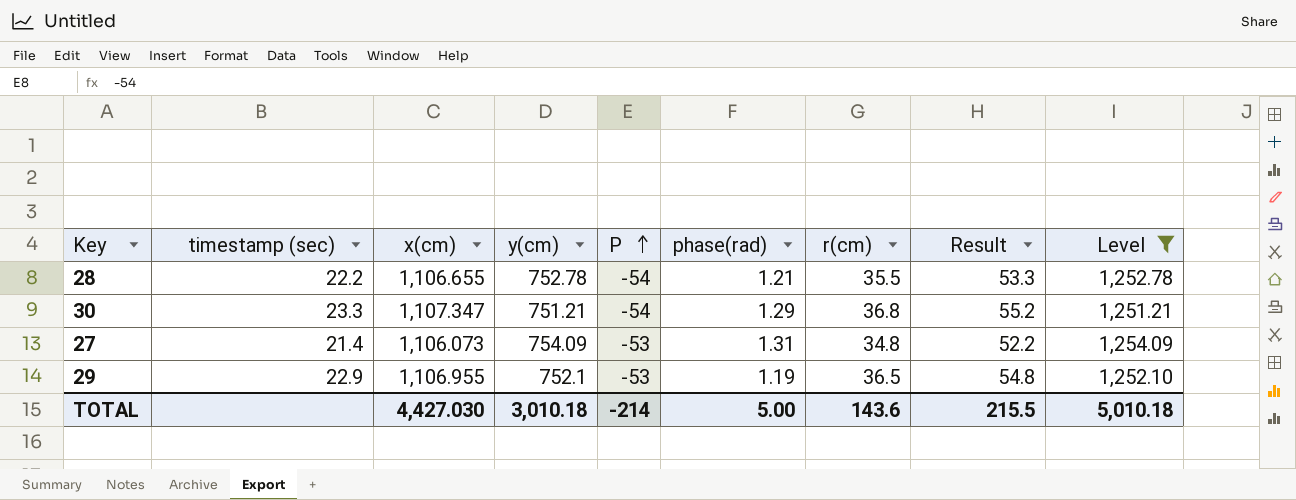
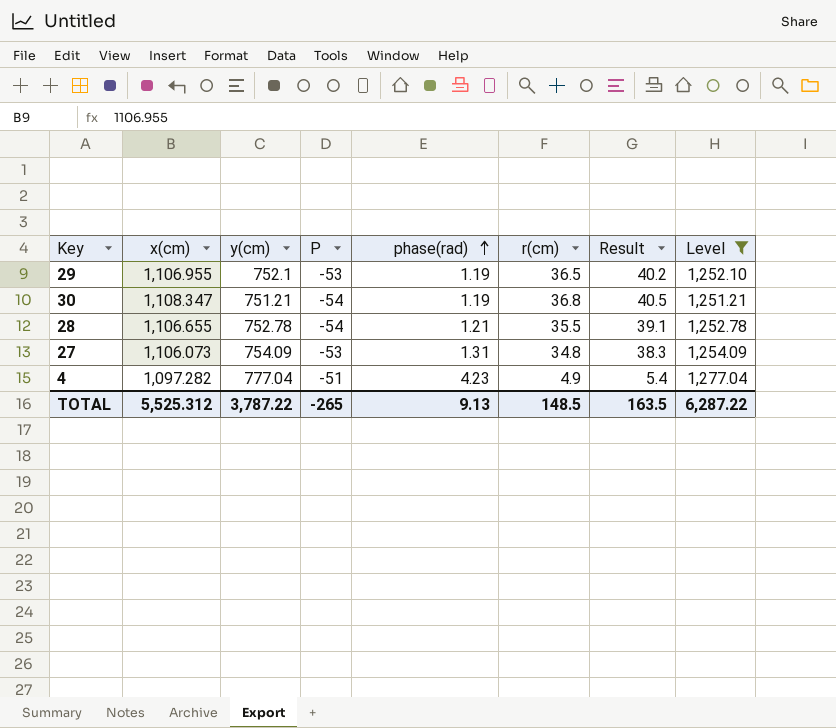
row order: P ascending -> phase(rad) ascending
column timestamp (sec) | position: 2 -> none
column Result | formula: [r(cm)] * 1.5 -> [r(cm)] * 1.1
30 | x(cm): 1,107.347 -> 1,108.347
30 | phase(rad): 1.29 -> 1.19
row 4: none -> 1,097.282 | 777.04 | -51 | 4.23 | 4.9 | 5.4 | 1,277.04
TOTAL | x(cm): 4,427.030 -> 5,525.312
TOTAL | y(cm): 3,010.18 -> 3,787.22
TOTAL | P: -214 -> -265
TOTAL | phase(rad): 5.00 -> 9.13
TOTAL | r(cm): 143.6 -> 148.5
TOTAL | Result: 215.5 -> 163.5
TOTAL | Level: 5,010.18 -> 6,287.22

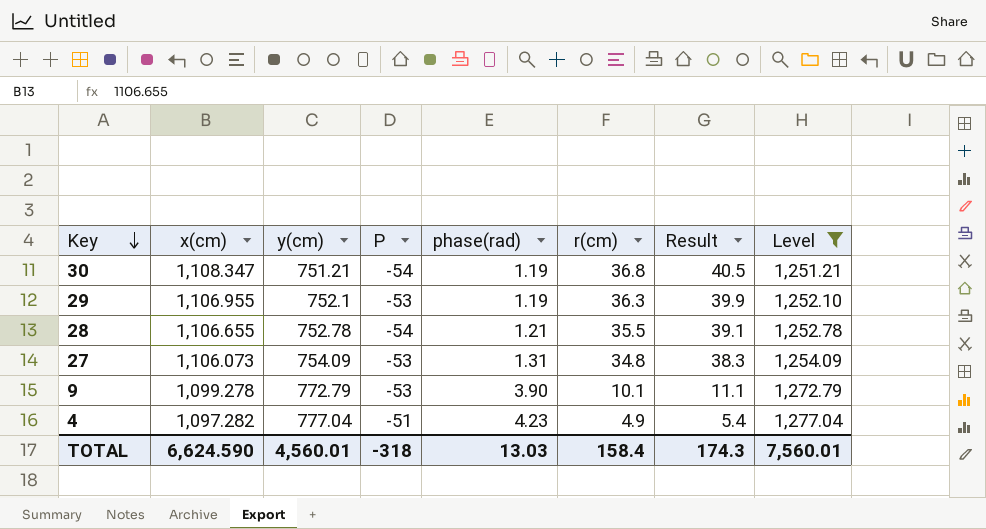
row order: phase(rad) ascending -> Key descending
29 | r(cm): 36.5 -> 36.3
29 | Result: 40.2 -> 39.9
row 9: none -> 1,099.278 | 772.79 | -53 | 3.90 | 10.1 | 11.1 | 1,272.79
TOTAL | x(cm): 5,525.312 -> 6,624.590
TOTAL | y(cm): 3,787.22 -> 4,560.01
TOTAL | P: -265 -> -318
TOTAL | phase(rad): 9.13 -> 13.03
TOTAL | r(cm): 148.5 -> 158.4
TOTAL | Result: 163.5 -> 174.3
TOTAL | Level: 6,287.22 -> 7,560.01

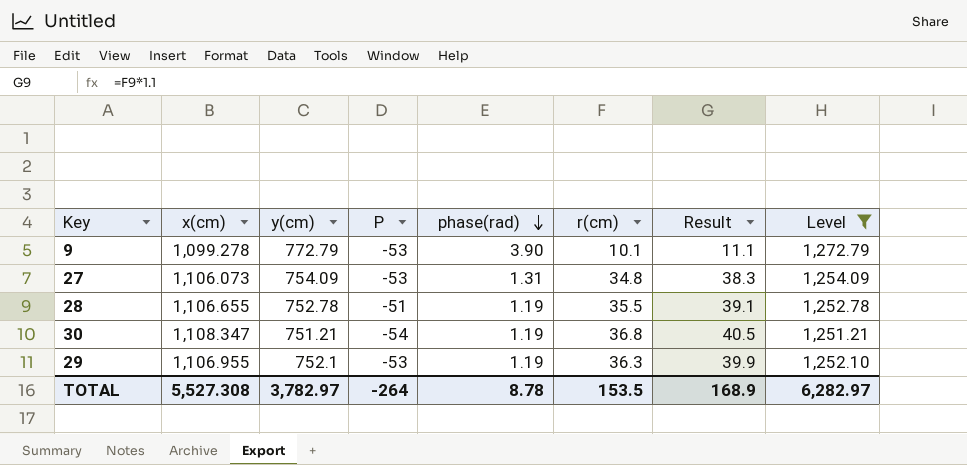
row order: Key descending -> phase(rad) descending
row 4: 1,097.282 | 777.04 | -51 | 4.23 | 4.9 | 5.4 | 1,277.04 -> none
28 | P: -54 -> -51
28 | phase(rad): 1.21 -> 1.19
TOTAL | x(cm): 6,624.590 -> 5,527.308
TOTAL | y(cm): 4,560.01 -> 3,782.97
TOTAL | P: -318 -> -264
TOTAL | phase(rad): 13.03 -> 8.78
TOTAL | r(cm): 158.4 -> 153.5
TOTAL | Result: 174.3 -> 168.9
TOTAL | Level: 7,560.01 -> 6,282.97

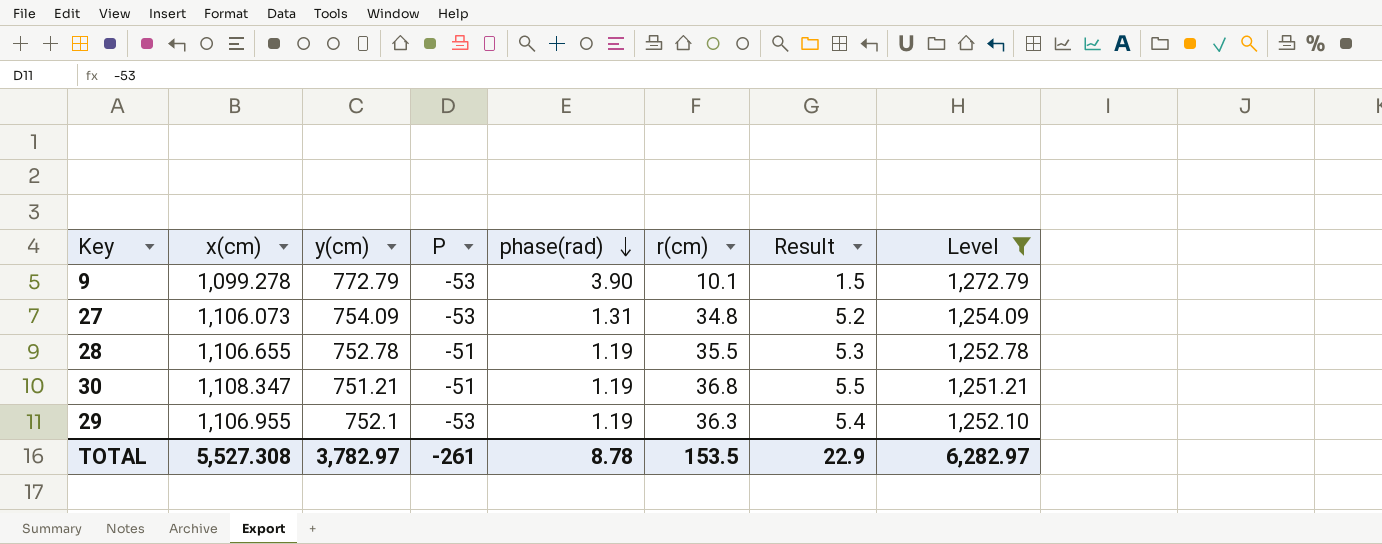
column Result | formula: [r(cm)] * 1.1 -> [r(cm)] * 0.15
30 | P: -54 -> -51
TOTAL | P: -264 -> -261
TOTAL | Result: 168.9 -> 22.9

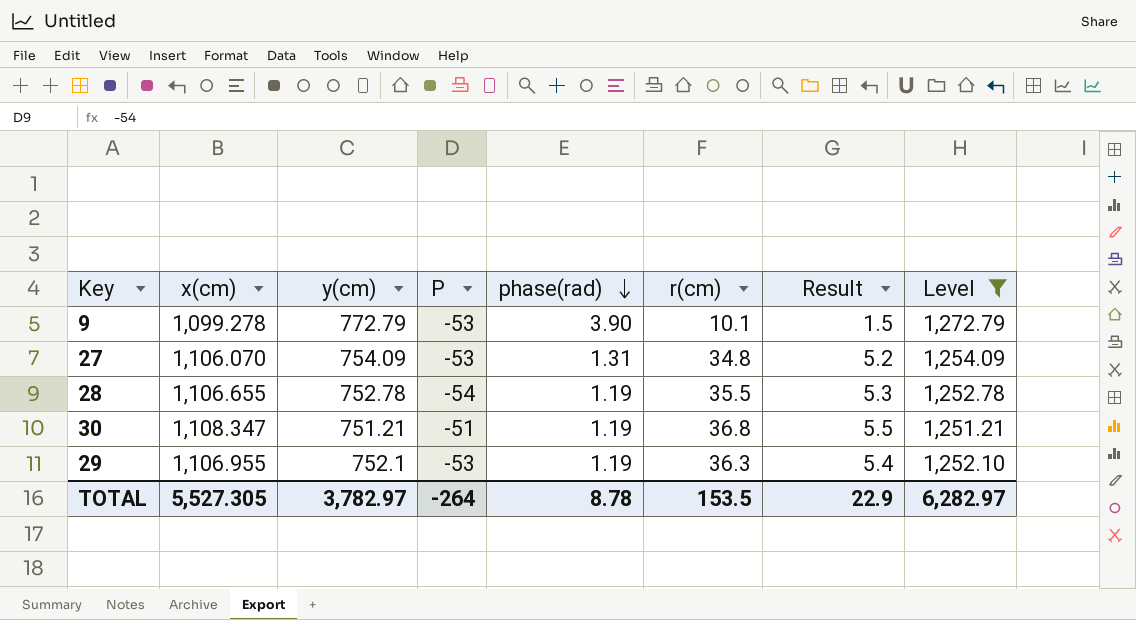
27 | x(cm): 1,106.073 -> 1,106.070
28 | P: -51 -> -54
TOTAL | x(cm): 5,527.308 -> 5,527.305
TOTAL | P: -261 -> -264

